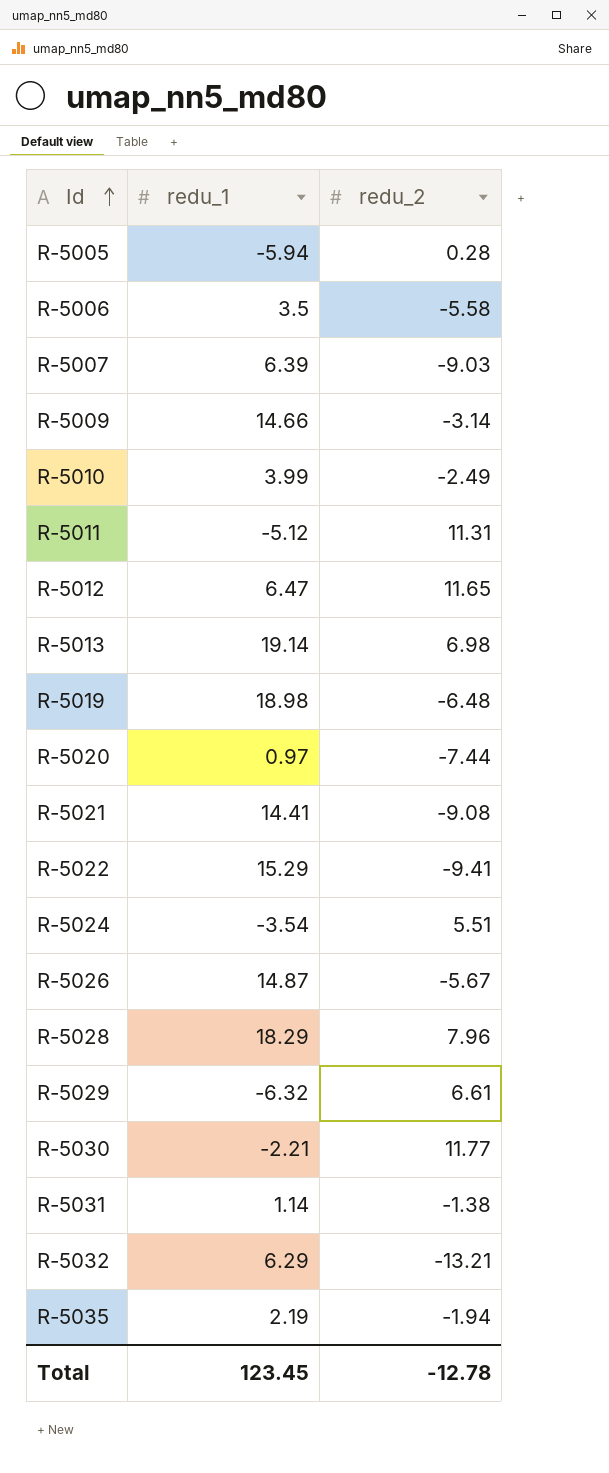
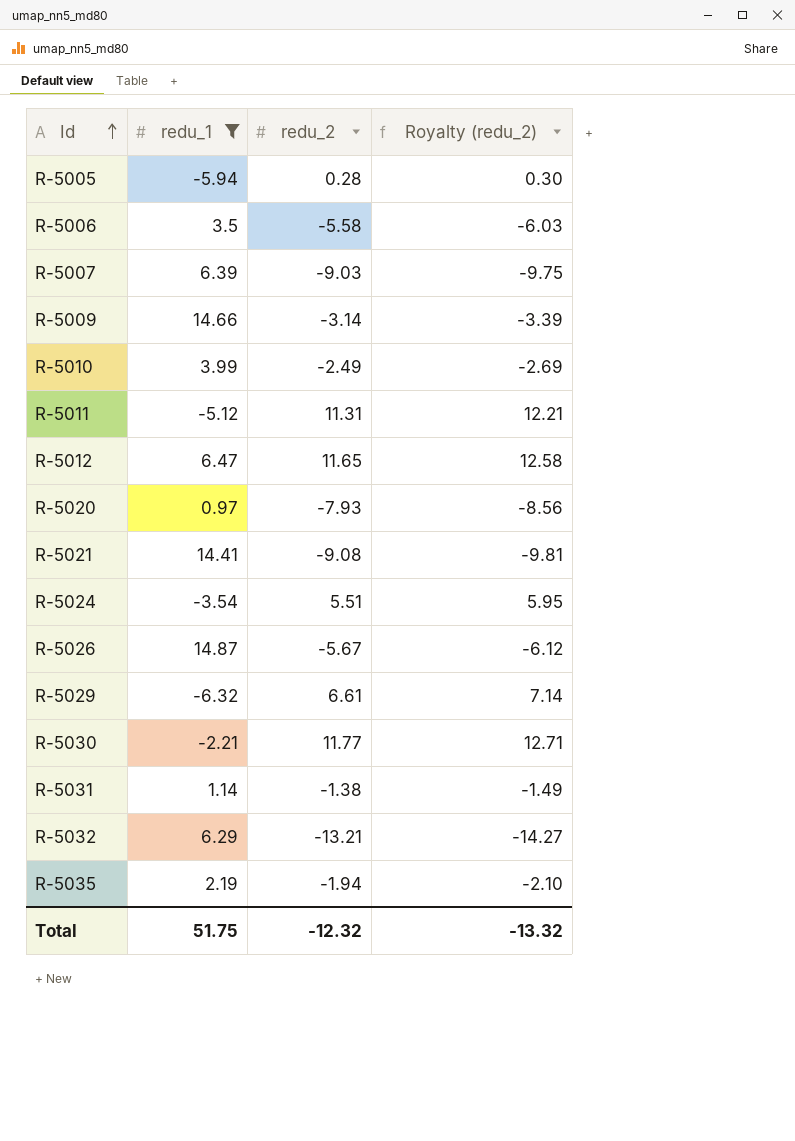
filter: none -> redu_1 <= 14.87
column Royalty (redu_2) | formula: none -> [redu_2] * 1.08
R-5020 | redu_2: -7.44 -> -7.93
Total | redu_1: 123.45 -> 51.75
Total | redu_2: -12.78 -> -12.32

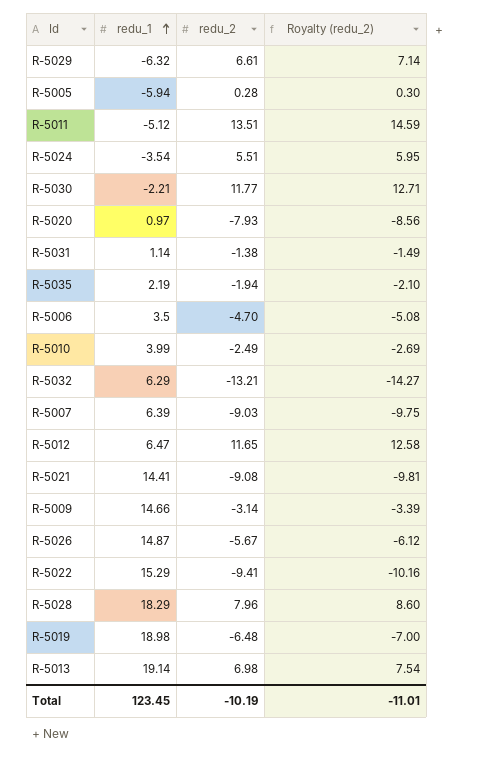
filter: redu_1 <= 14.87 -> none
row order: Id ascending -> redu_1 ascending
R-5011 | redu_2: 11.31 -> 13.51
R-5011 | Royalty (redu_2): 12.21 -> 14.59
R-5006 | redu_2: -5.58 -> -4.70
R-5006 | Royalty (redu_2): -6.03 -> -5.08
Total | redu_1: 51.75 -> 123.45
Total | redu_2: -12.32 -> -10.19
Total | Royalty (redu_2): -13.32 -> -11.01

